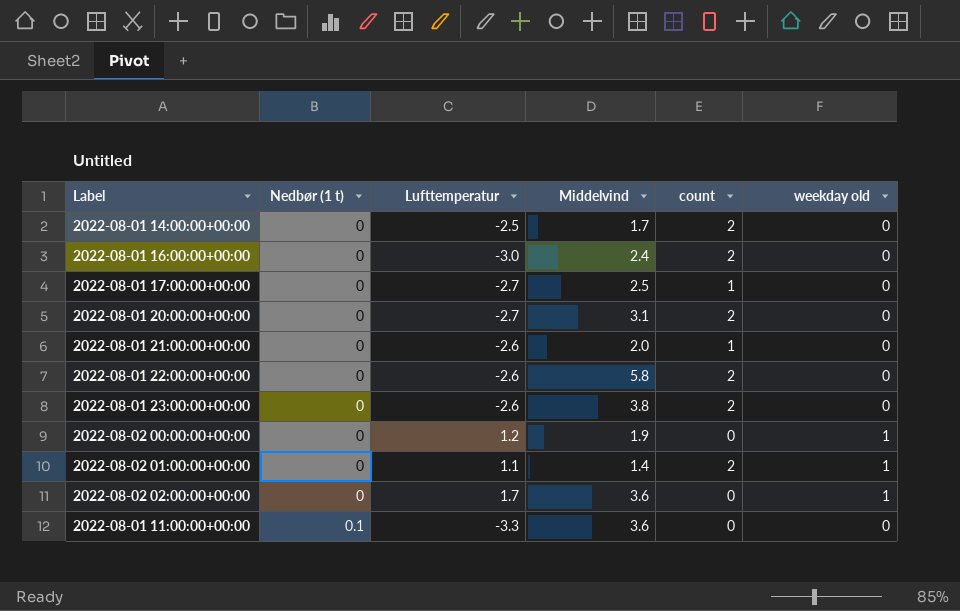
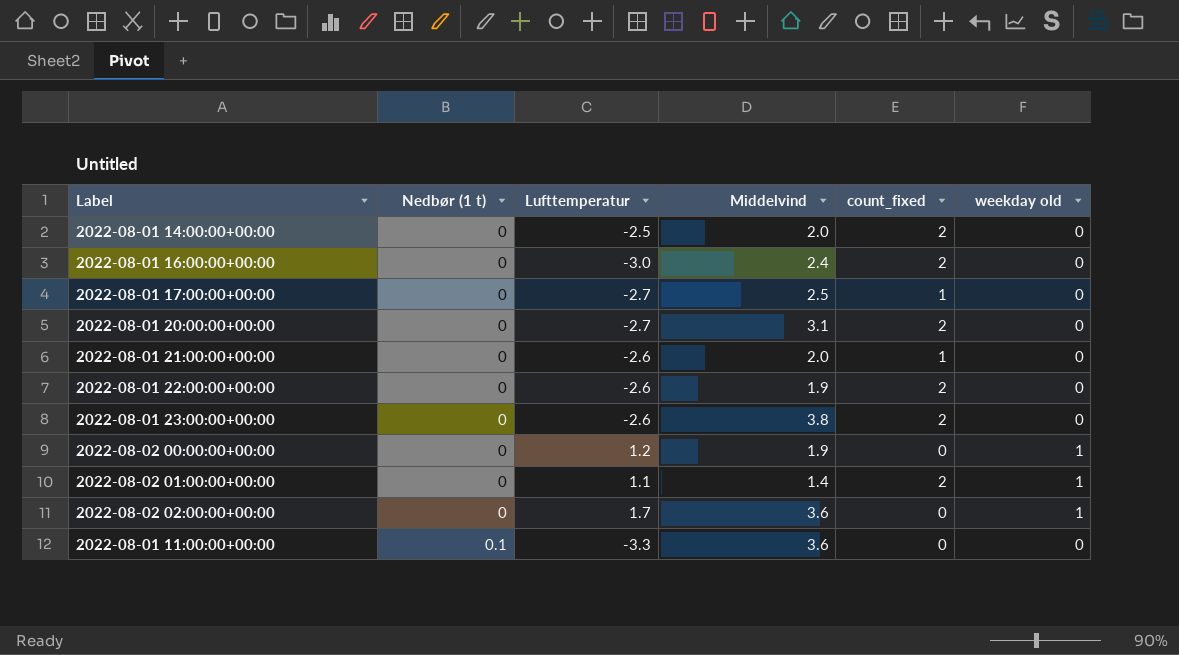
column name: count -> count_fixed
2022-08-01 14:00:00+00:00 | Middelvind: 1.7 -> 2.0
2022-08-01 22:00:00+00:00 | Middelvind: 5.8 -> 1.9

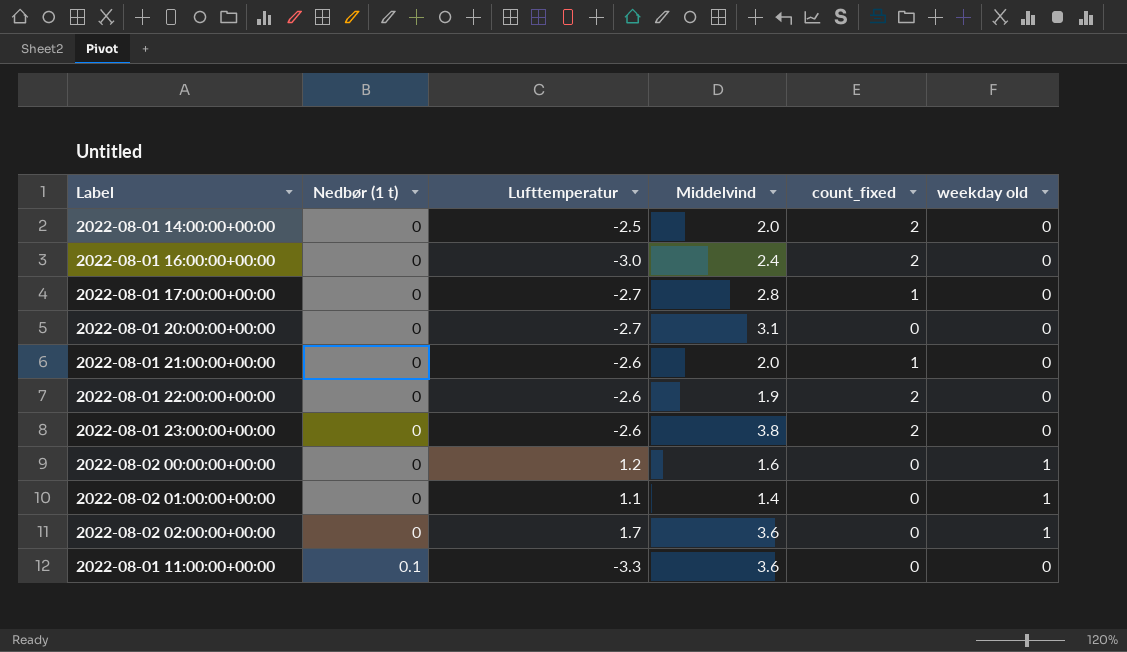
2022-08-01 17:00:00+00:00 | Middelvind: 2.5 -> 2.8
2022-08-01 20:00:00+00:00 | count_fixed: 2 -> 0
2022-08-02 00:00:00+00:00 | Middelvind: 1.9 -> 1.6
2022-08-02 01:00:00+00:00 | count_fixed: 2 -> 0

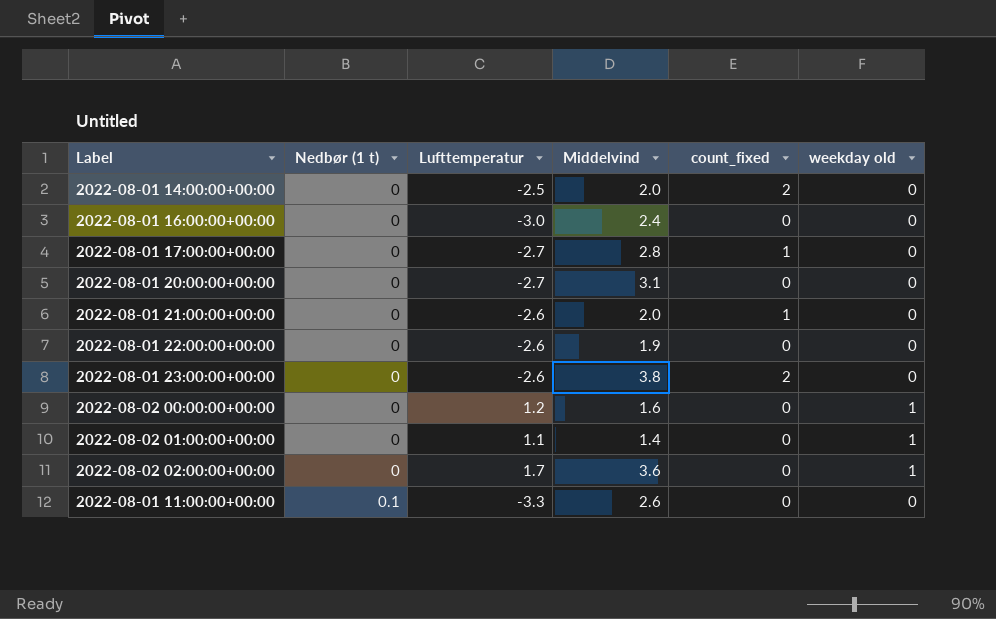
2022-08-01 16:00:00+00:00 | count_fixed: 2 -> 0
2022-08-01 22:00:00+00:00 | count_fixed: 2 -> 0
2022-08-01 11:00:00+00:00 | Middelvind: 3.6 -> 2.6

